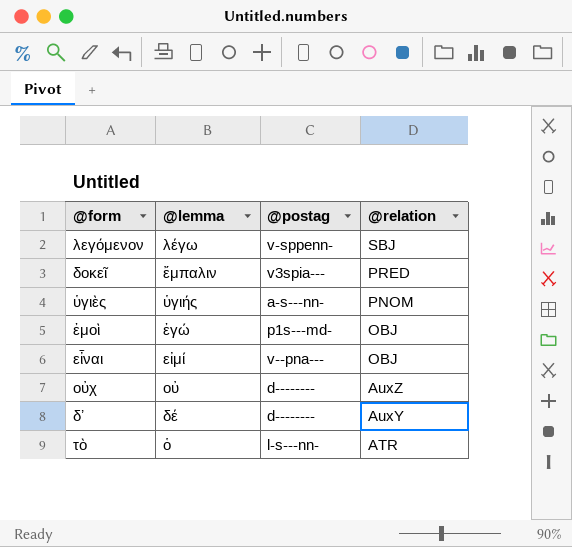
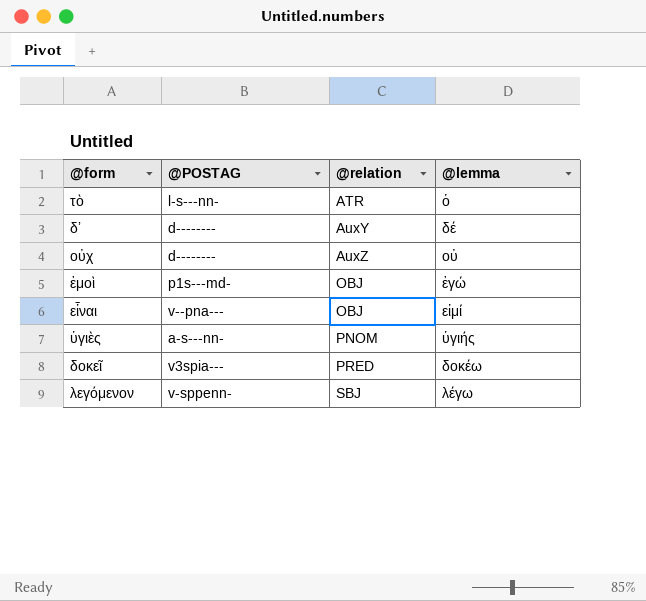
row order: @relation descending -> @relation ascending
column name: @postag -> @POSTAG
column @lemma | position: 2 -> 4
δοκεῖ | @lemma: ἔμπαλιν -> δοκέω

